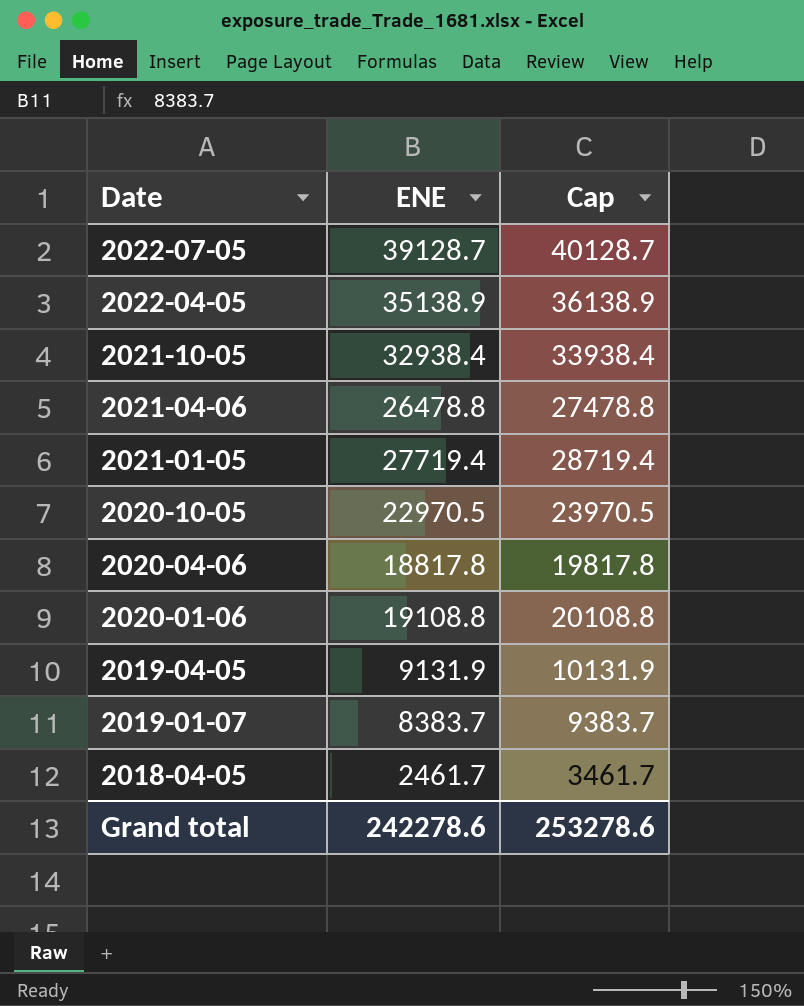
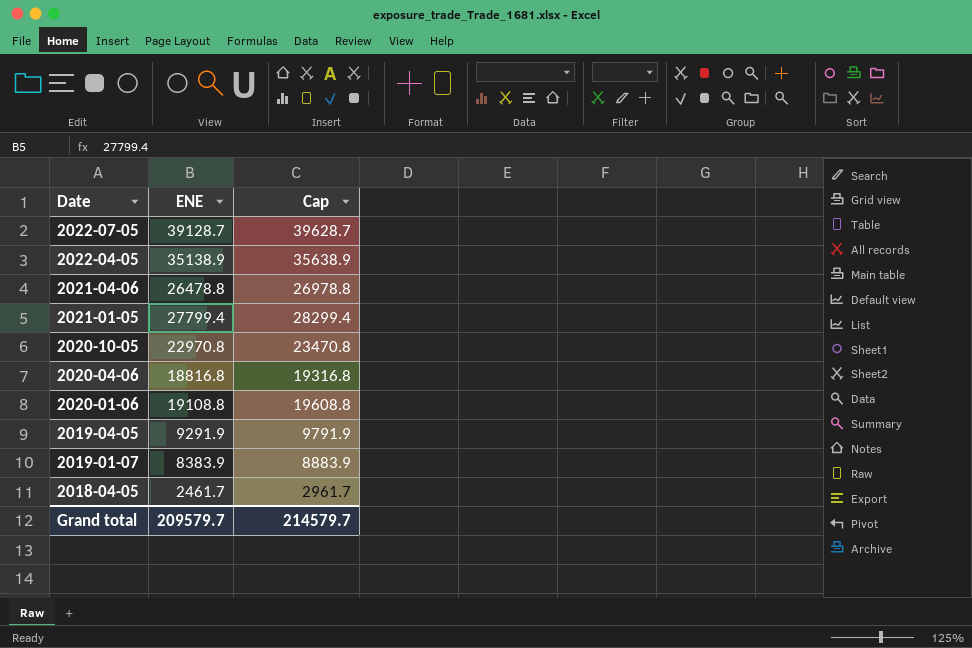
column Cap | formula: [ENE] + 1000 -> [ENE] + 500
row 2021-10-05: 32938.4 | 33938.4 -> none
2021-01-05 | ENE: 27719.4 -> 27799.4
2020-10-05 | ENE: 22970.5 -> 22970.8
2020-04-06 | ENE: 18817.8 -> 18816.8
2019-04-05 | ENE: 9131.9 -> 9291.9
2019-01-07 | ENE: 8383.7 -> 8383.9
Grand total | ENE: 242278.6 -> 209579.7
Grand total | Cap: 253278.6 -> 214579.7

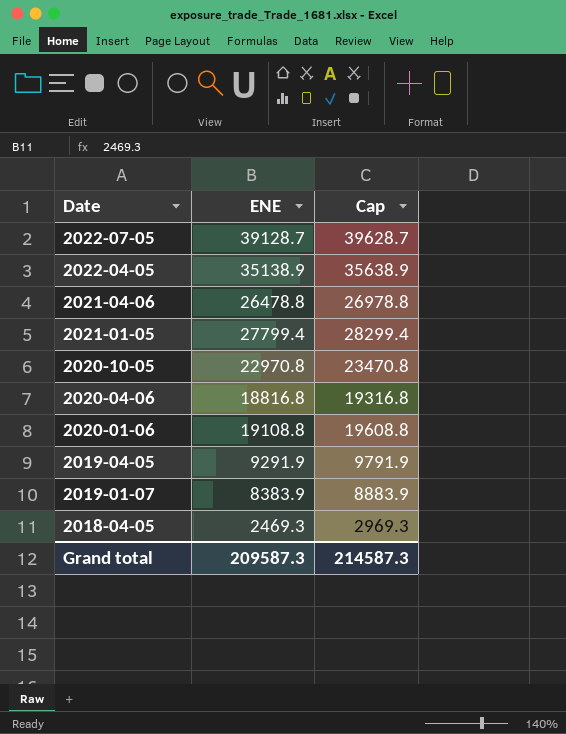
2018-04-05 | ENE: 2461.7 -> 2469.3
2018-04-05 | Cap: 2961.7 -> 2969.3
Grand total | ENE: 209579.7 -> 209587.3
Grand total | Cap: 214579.7 -> 214587.3

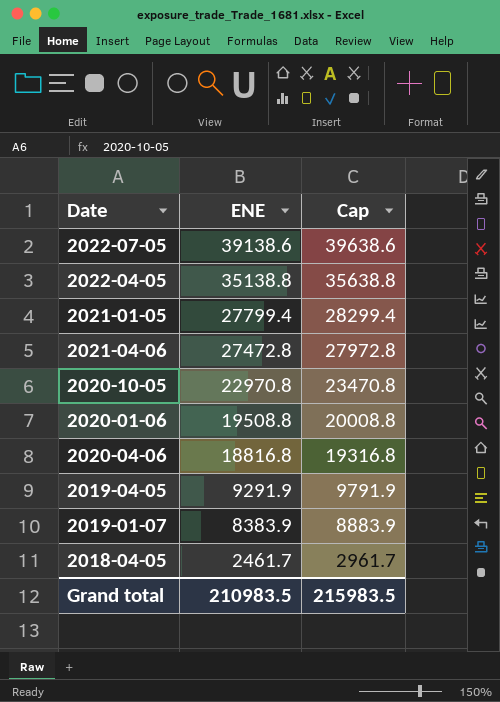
row order: Date descending -> ENE descending
2022-07-05 | ENE: 39128.7 -> 39138.6
2022-07-05 | Cap: 39628.7 -> 39638.6
2022-04-05 | ENE: 35138.9 -> 35138.8
2022-04-05 | Cap: 35638.9 -> 35638.8
2021-04-06 | ENE: 26478.8 -> 27472.8
2021-04-06 | Cap: 26978.8 -> 27972.8
2020-01-06 | ENE: 19108.8 -> 19508.8
2020-01-06 | Cap: 19608.8 -> 20008.8
2018-04-05 | ENE: 2469.3 -> 2461.7
2018-04-05 | Cap: 2969.3 -> 2961.7
Grand total | ENE: 209587.3 -> 210983.5
Grand total | Cap: 214587.3 -> 215983.5

